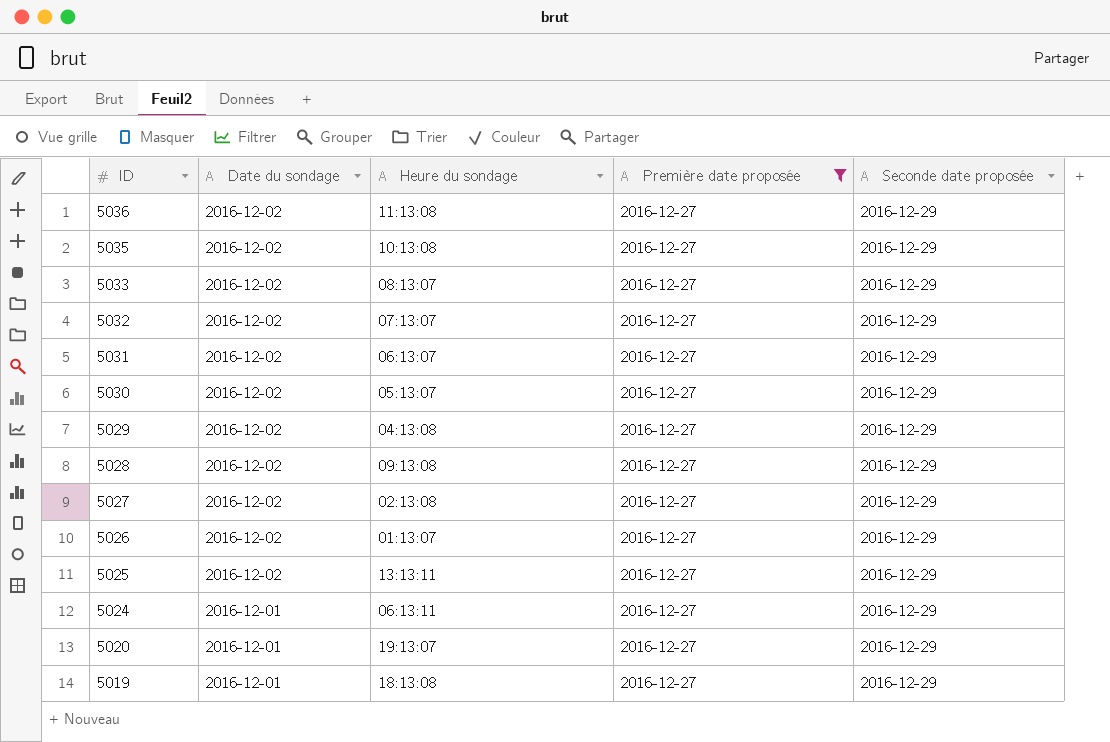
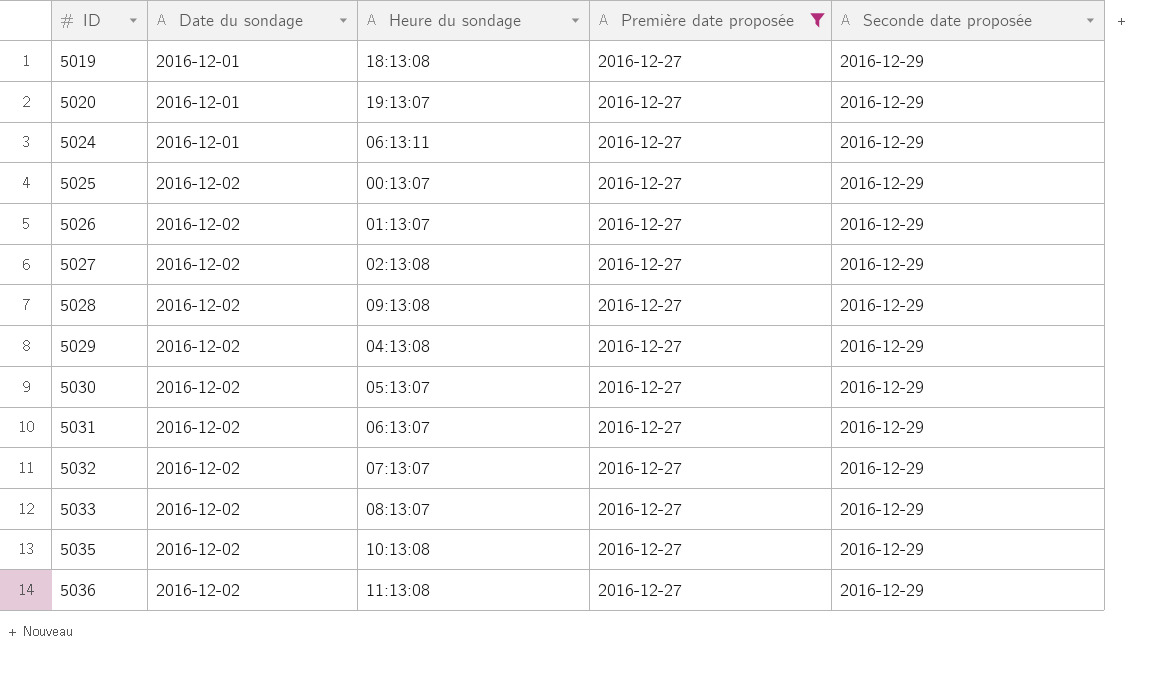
row order: ID descending -> ID ascending
5025 | Heure du sondage: 13:13:11 -> 00:13:07

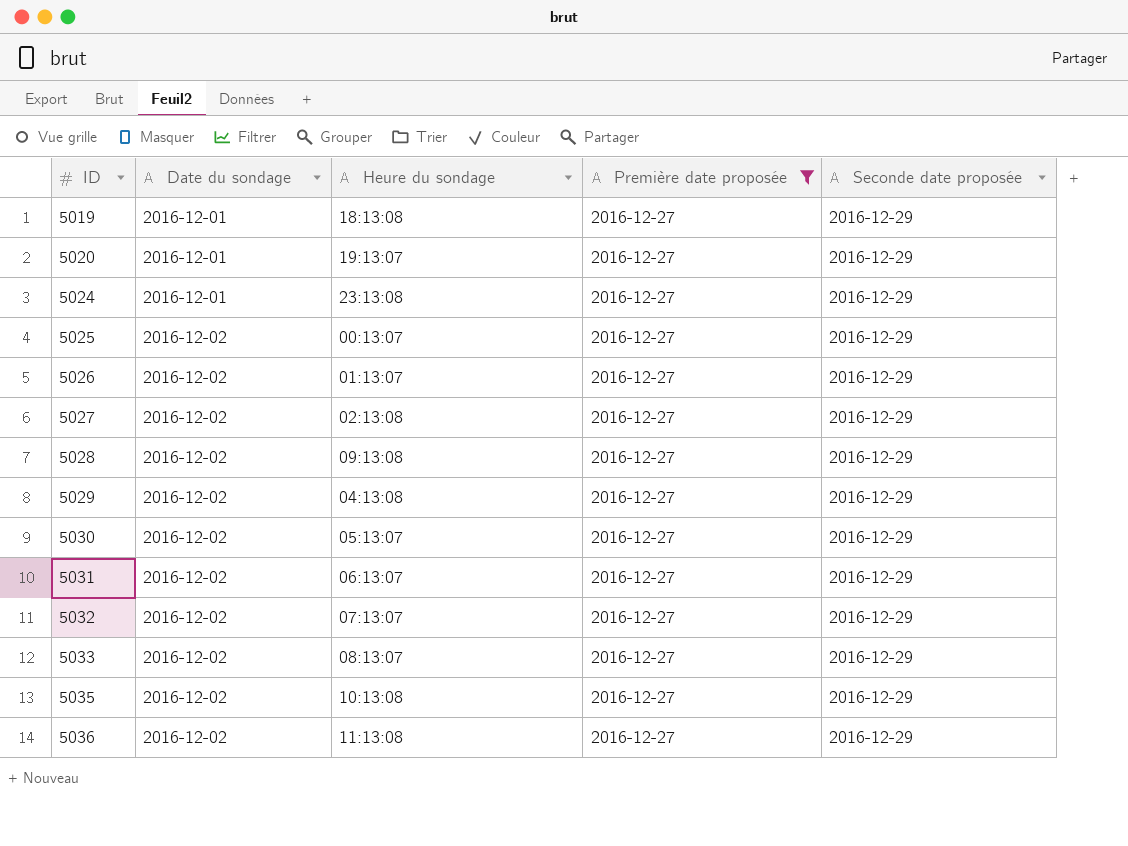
5024 | Heure du sondage: 06:13:11 -> 23:13:08

